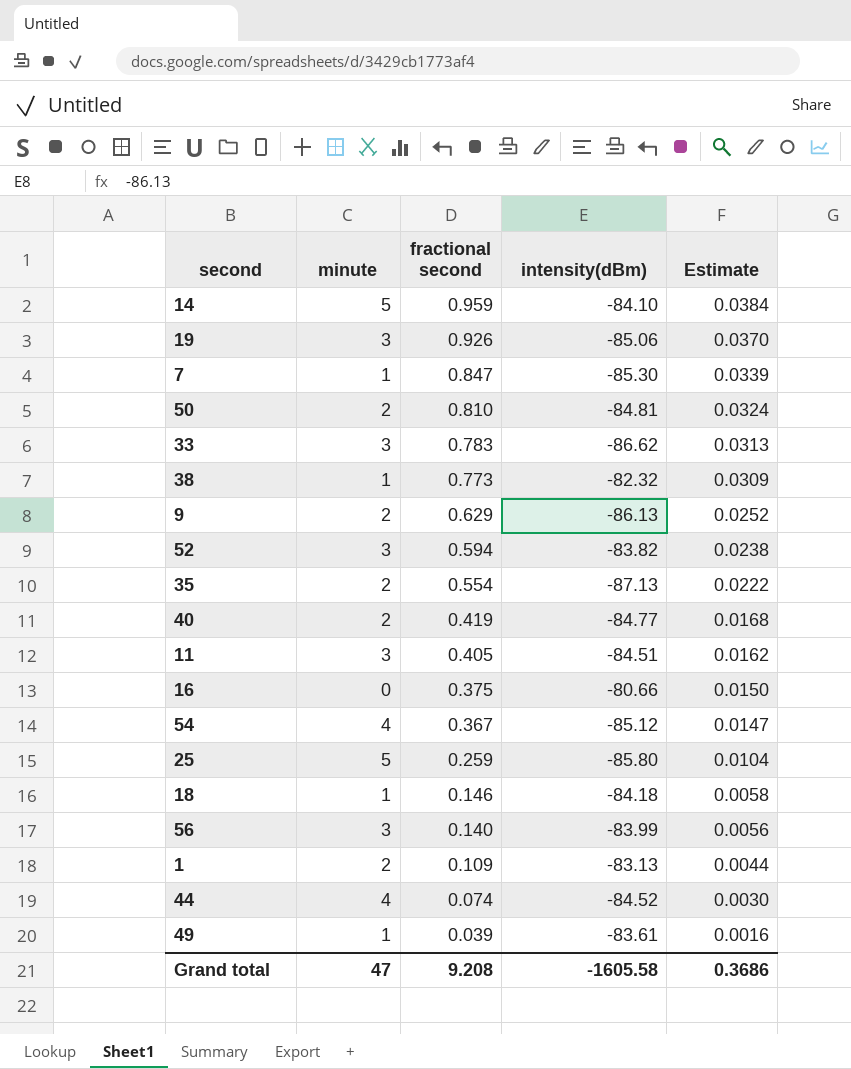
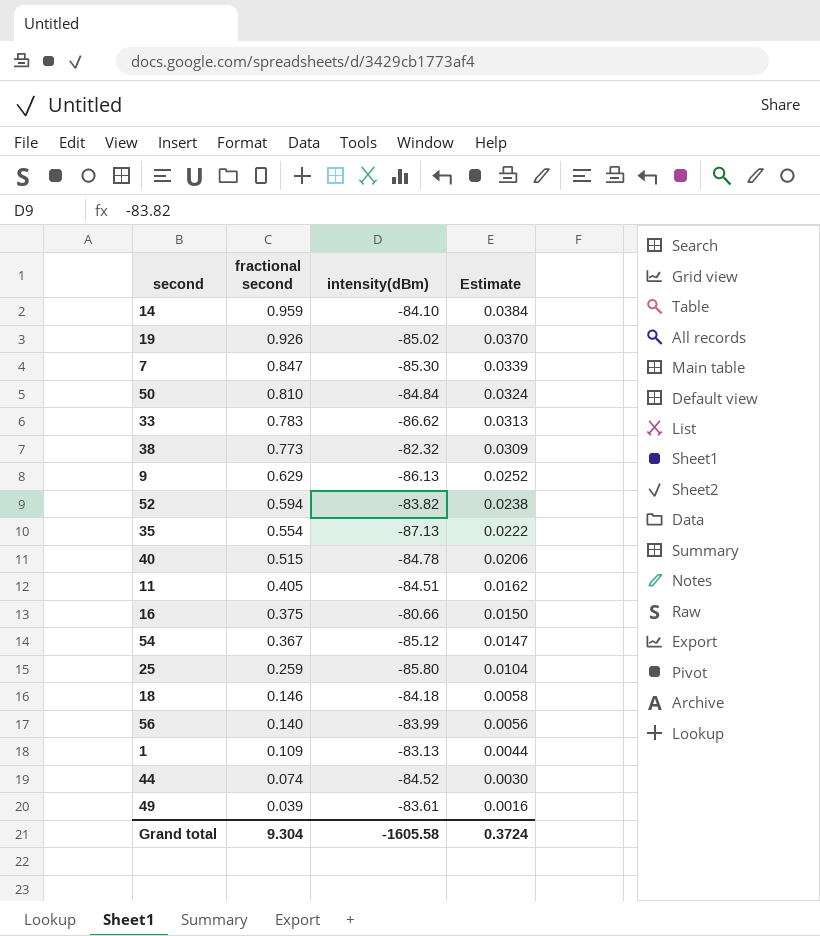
column minute | position: 2 -> none
19 | intensity(dBm): -85.06 -> -85.02
50 | intensity(dBm): -84.81 -> -84.84
40 | fractional second: 0.419 -> 0.515
40 | intensity(dBm): -84.77 -> -84.78
40 | Estimate: 0.0168 -> 0.0206
Grand total | fractional second: 9.208 -> 9.304
Grand total | Estimate: 0.3686 -> 0.3724

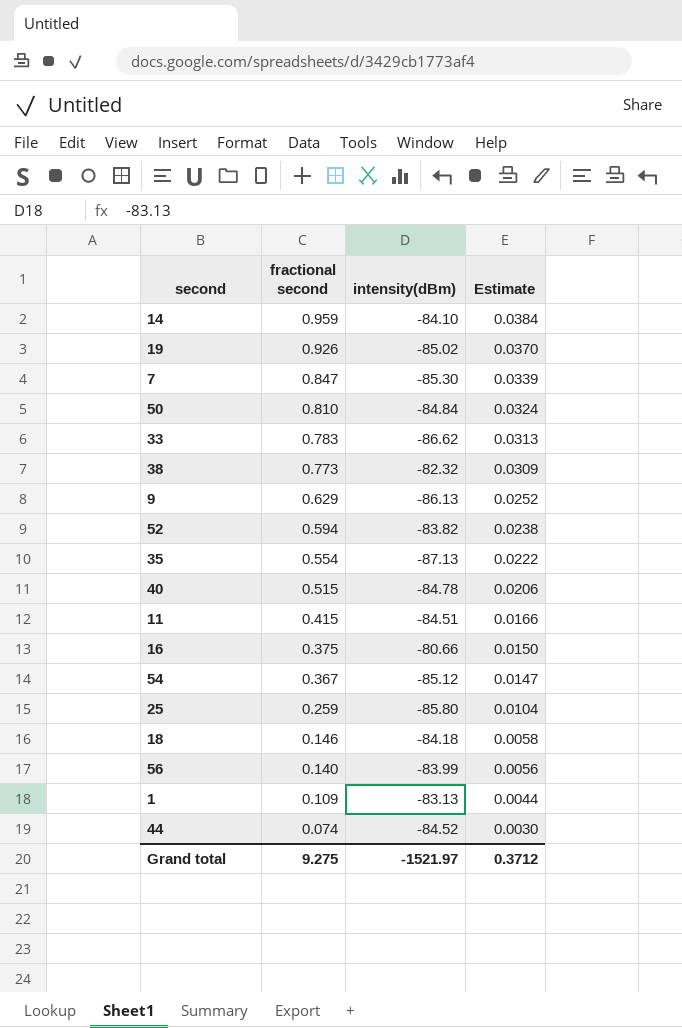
row 49: 0.039 | -83.61 | 0.0016 -> none
11 | fractional second: 0.405 -> 0.415
11 | Estimate: 0.0162 -> 0.0166
Grand total | fractional second: 9.304 -> 9.275
Grand total | intensity(dBm): -1605.58 -> -1521.97
Grand total | Estimate: 0.3724 -> 0.3712

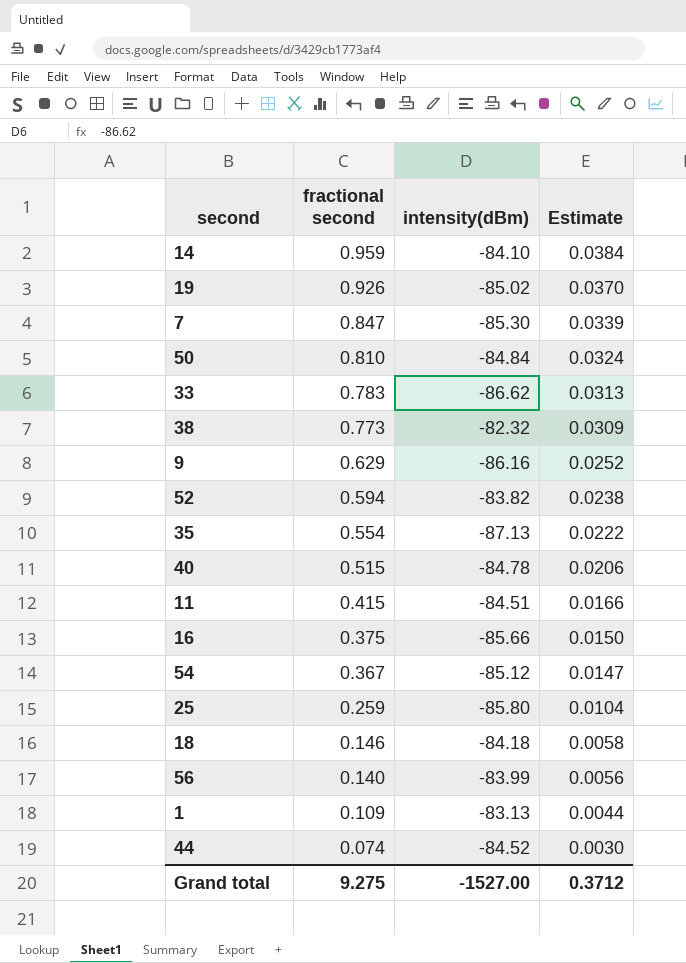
9 | intensity(dBm): -86.13 -> -86.16
16 | intensity(dBm): -80.66 -> -85.66
Grand total | intensity(dBm): -1521.97 -> -1527.00

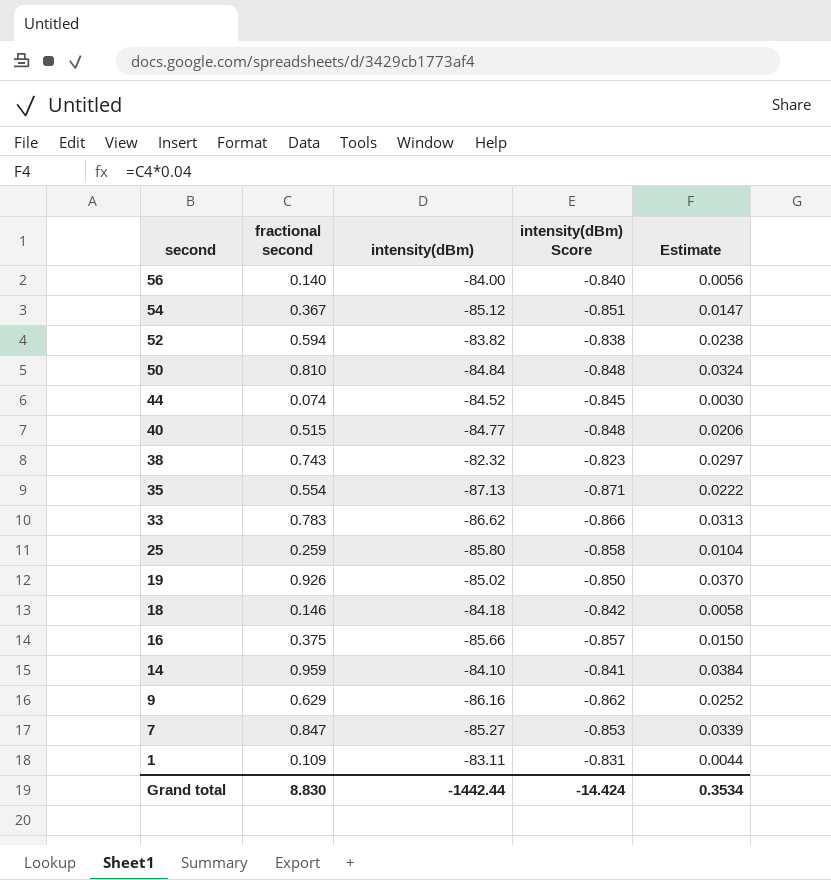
row order: fractional second descending -> second descending
column intensity(dBm) Score | formula: none -> [intensity(dBm)] * 0.01
row 11: 0.415 | -84.51 | 0.0166 -> none
56 | intensity(dBm): -83.99 -> -84.00
40 | intensity(dBm): -84.78 -> -84.77
38 | fractional second: 0.773 -> 0.743
38 | Estimate: 0.0309 -> 0.0297
7 | intensity(dBm): -85.30 -> -85.27
1 | intensity(dBm): -83.13 -> -83.11
Grand total | fractional second: 9.275 -> 8.830
Grand total | intensity(dBm): -1527.00 -> -1442.44
Grand total | Estimate: 0.3712 -> 0.3534

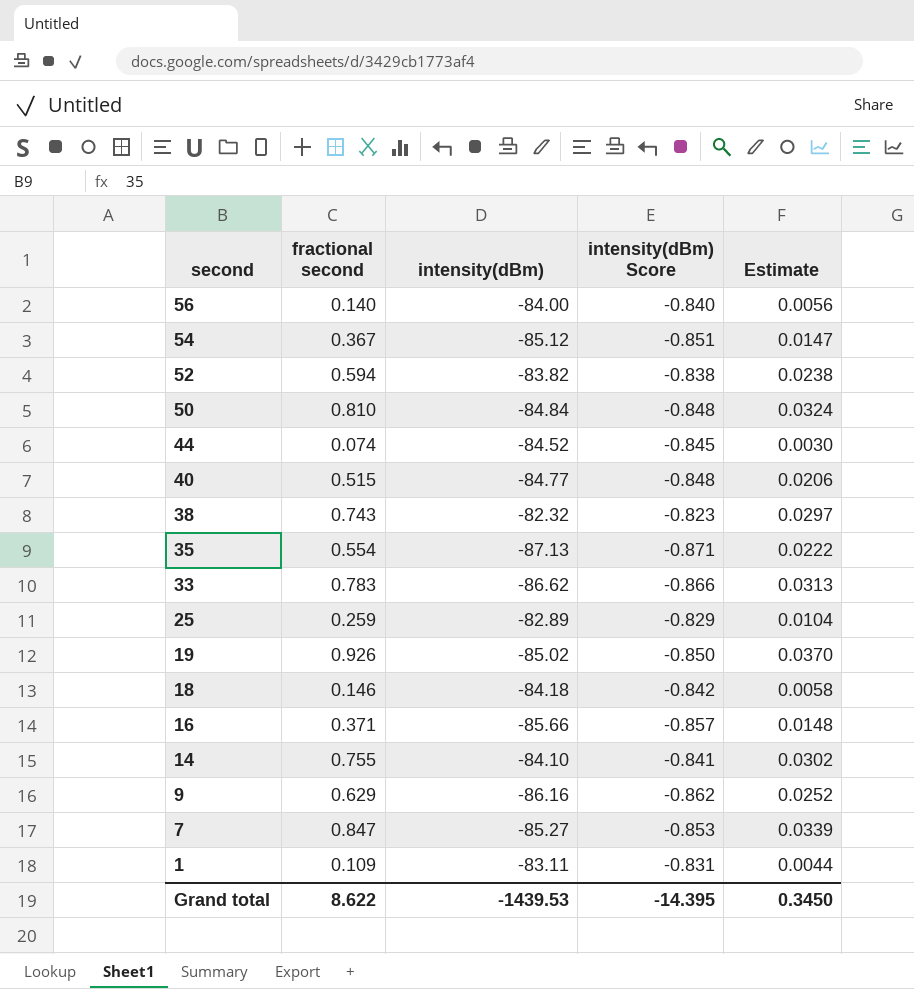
25 | intensity(dBm): -85.80 -> -82.89
25 | intensity(dBm) Score: -0.858 -> -0.829
16 | fractional second: 0.375 -> 0.371
16 | Estimate: 0.0150 -> 0.0148
14 | fractional second: 0.959 -> 0.755
14 | Estimate: 0.0384 -> 0.0302
Grand total | fractional second: 8.830 -> 8.622
Grand total | intensity(dBm): -1442.44 -> -1439.53
Grand total | intensity(dBm) Score: -14.424 -> -14.395
Grand total | Estimate: 0.3534 -> 0.3450

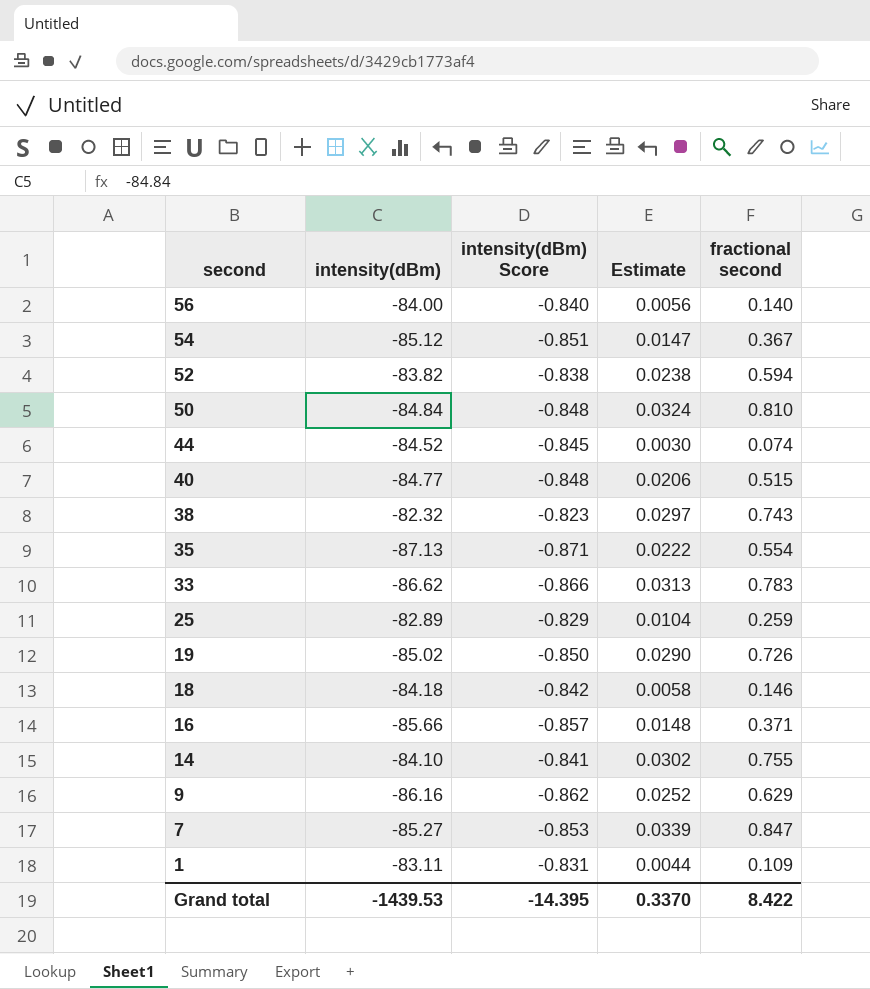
column fractional second | position: 2 -> 5
19 | Estimate: 0.0370 -> 0.0290
19 | fractional second: 0.926 -> 0.726
Grand total | Estimate: 0.3450 -> 0.3370
Grand total | fractional second: 8.622 -> 8.422

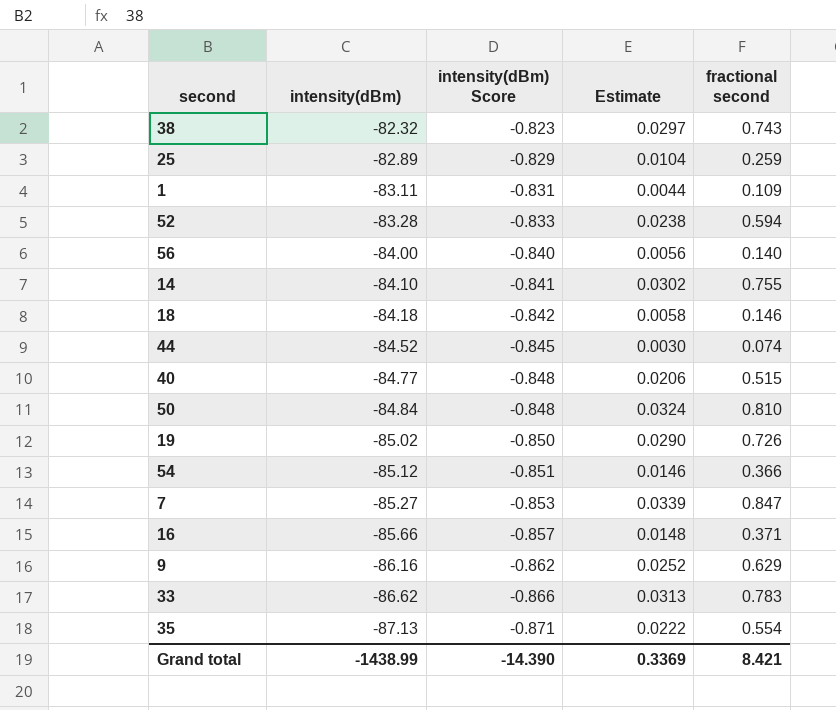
row order: second descending -> intensity(dBm) descending
52 | intensity(dBm): -83.82 -> -83.28
52 | intensity(dBm) Score: -0.838 -> -0.833
54 | Estimate: 0.0147 -> 0.0146
54 | fractional second: 0.367 -> 0.366
Grand total | intensity(dBm): -1439.53 -> -1438.99
Grand total | intensity(dBm) Score: -14.395 -> -14.390
Grand total | Estimate: 0.3370 -> 0.3369
Grand total | fractional second: 8.422 -> 8.421

